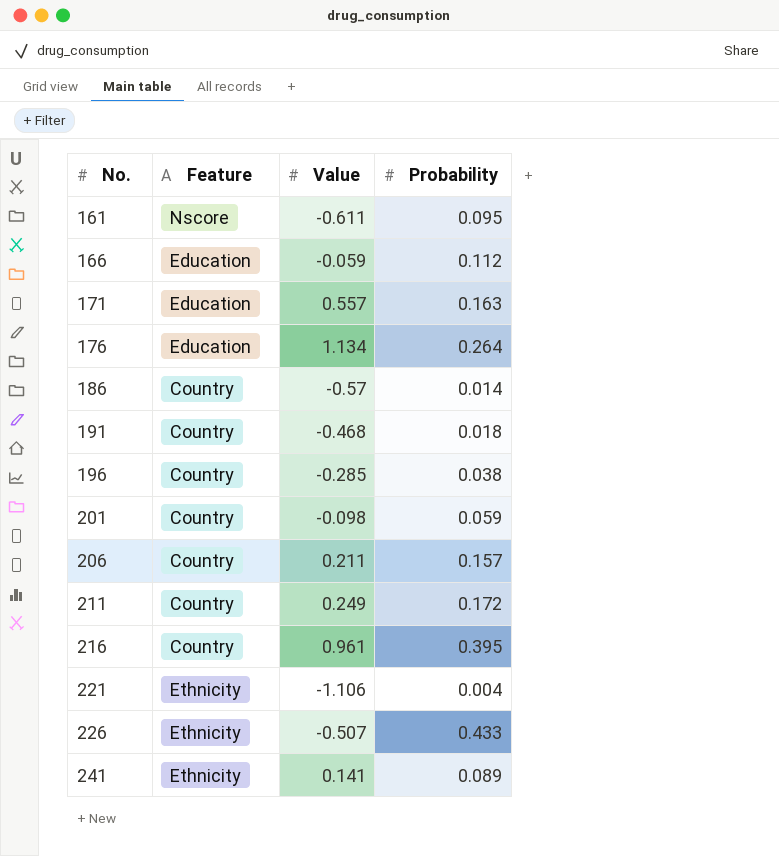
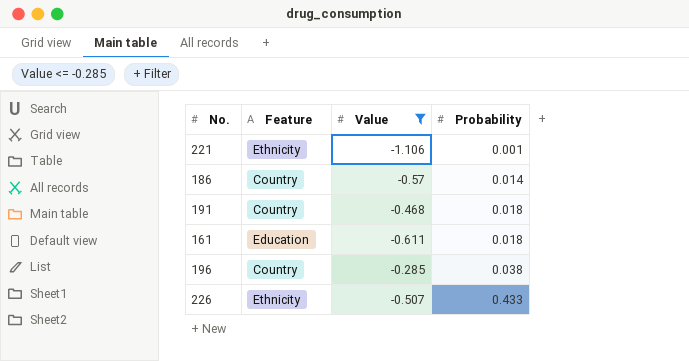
filter: none -> Value <= -0.285
row order: No. ascending -> Probability ascending
221 | Probability: 0.004 -> 0.001
161 | Feature: Nscore -> Education
161 | Probability: 0.095 -> 0.018

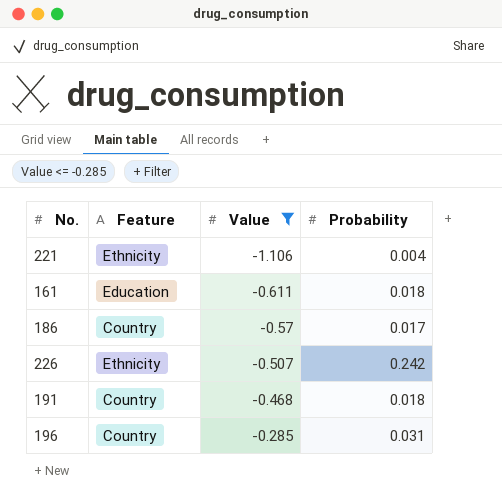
row order: Probability ascending -> Value ascending
221 | Probability: 0.001 -> 0.004
186 | Probability: 0.014 -> 0.017
226 | Probability: 0.433 -> 0.242
196 | Probability: 0.038 -> 0.031

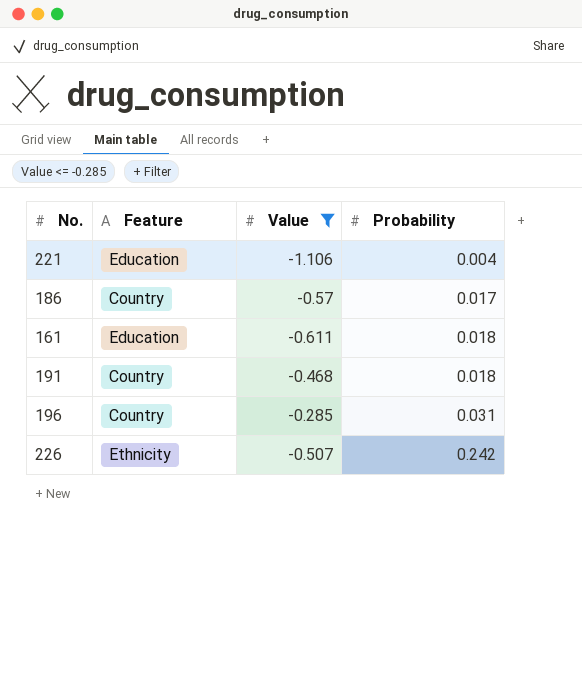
row order: Value ascending -> Probability ascending
221 | Feature: Ethnicity -> Education

